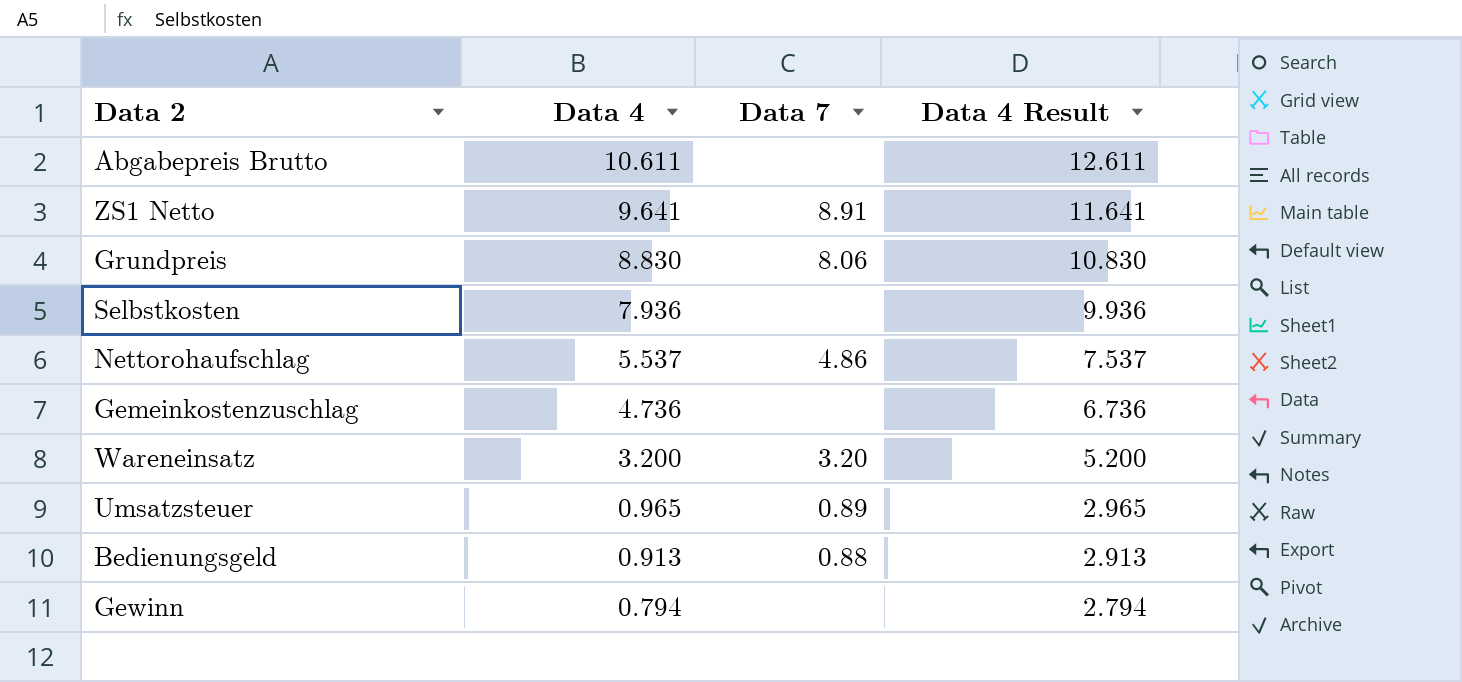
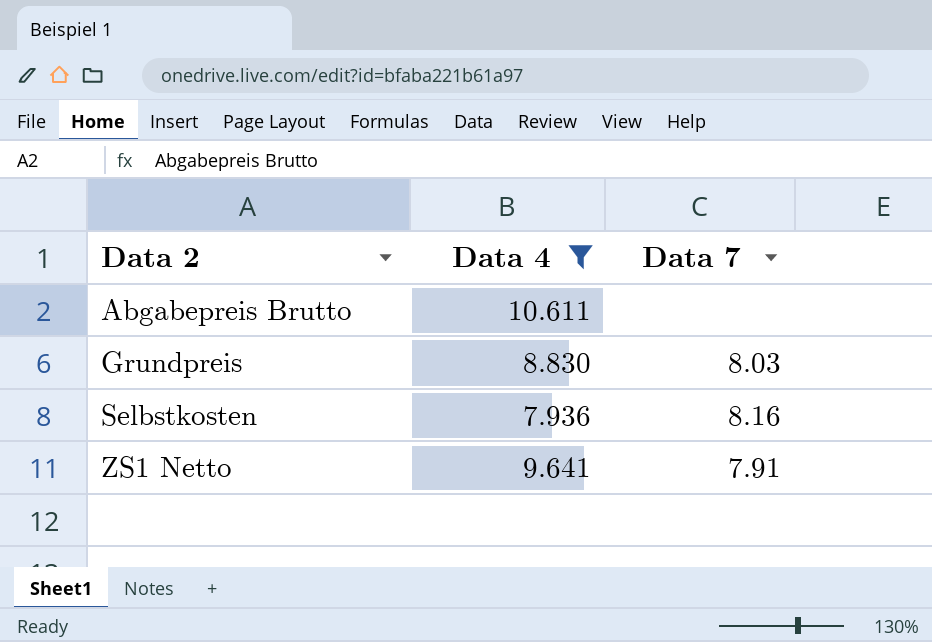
filter: none -> Data 4 >= 7.936
row order: Data 4 descending -> Data 2 ascending
column Data 4 Result | formula: [Data 4] + 2 -> none
Grundpreis | Data 7: 8.06 -> 8.03
Selbstkosten | Data 7: none -> 8.16
ZS1 Netto | Data 7: 8.91 -> 7.91

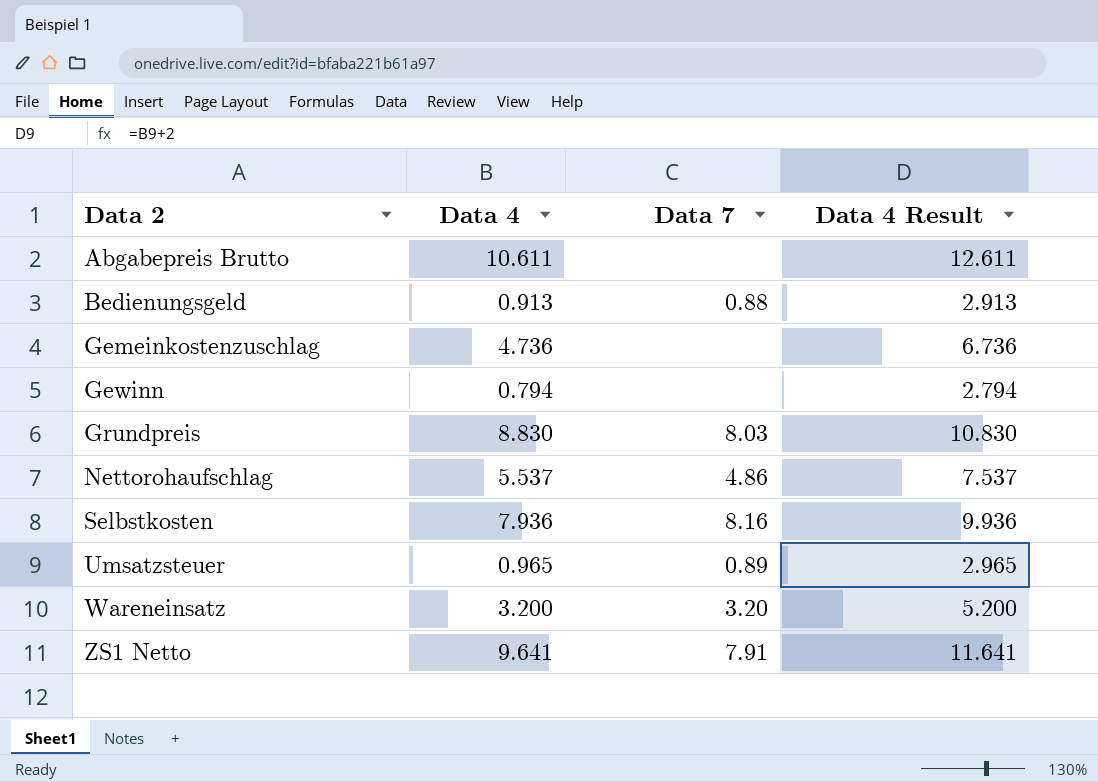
filter: Data 4 >= 7.936 -> none
column Data 4 Result | formula: none -> [Data 4] + 2

